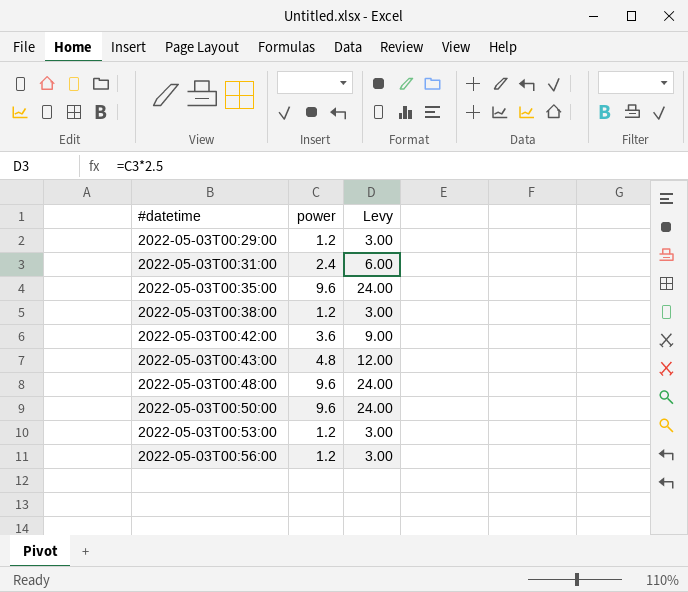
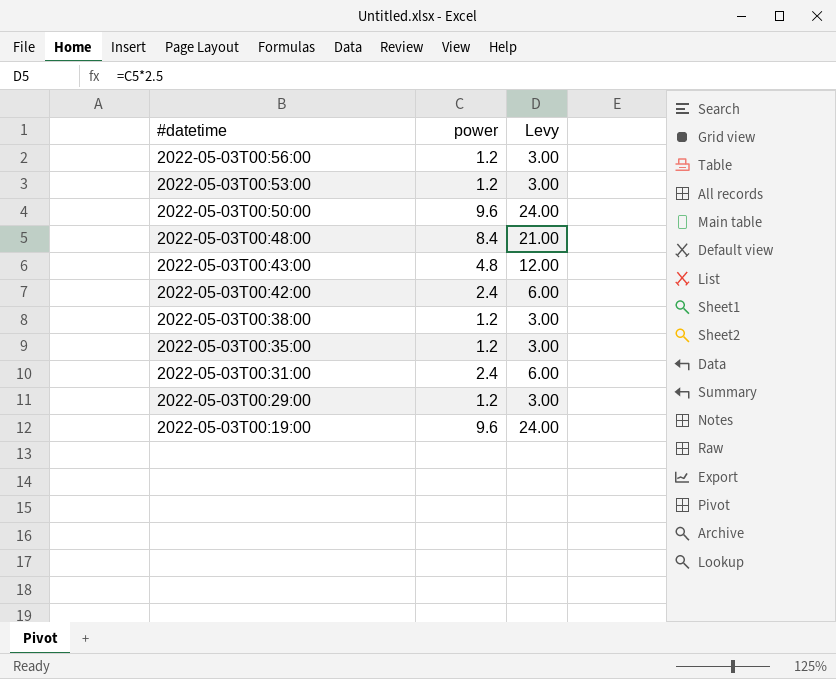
row order: #datetime ascending -> #datetime descending
2022-05-03T00:48:00 | power: 9.6 -> 8.4
2022-05-03T00:48:00 | Levy: 24.00 -> 21.00
2022-05-03T00:42:00 | power: 3.6 -> 2.4
2022-05-03T00:42:00 | Levy: 9.00 -> 6.00
2022-05-03T00:35:00 | power: 9.6 -> 1.2
2022-05-03T00:35:00 | Levy: 24.00 -> 3.00
row 2022-05-03T00:19:00: none -> 9.6 | 24.00

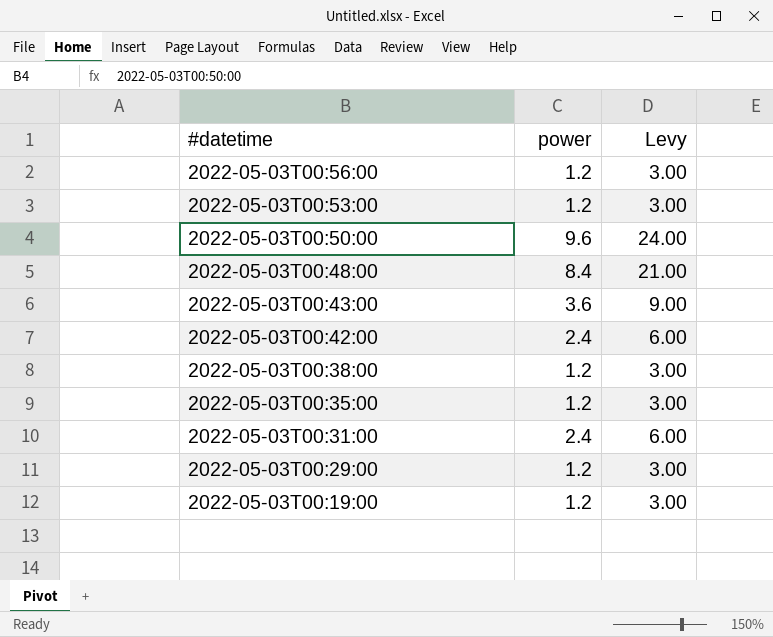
2022-05-03T00:43:00 | power: 4.8 -> 3.6
2022-05-03T00:43:00 | Levy: 12.00 -> 9.00
2022-05-03T00:19:00 | power: 9.6 -> 1.2
2022-05-03T00:19:00 | Levy: 24.00 -> 3.00

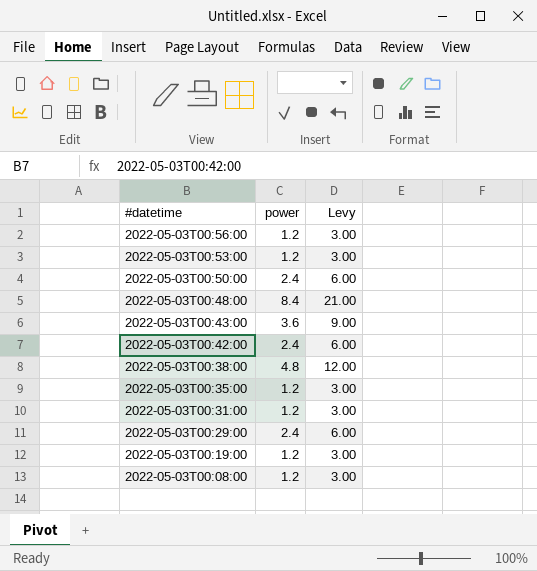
2022-05-03T00:50:00 | power: 9.6 -> 2.4
2022-05-03T00:50:00 | Levy: 24.00 -> 6.00
2022-05-03T00:38:00 | power: 1.2 -> 4.8
2022-05-03T00:38:00 | Levy: 3.00 -> 12.00
2022-05-03T00:31:00 | power: 2.4 -> 1.2
2022-05-03T00:31:00 | Levy: 6.00 -> 3.00
2022-05-03T00:29:00 | power: 1.2 -> 2.4
2022-05-03T00:29:00 | Levy: 3.00 -> 6.00
row 2022-05-03T00:08:00: none -> 1.2 | 3.00

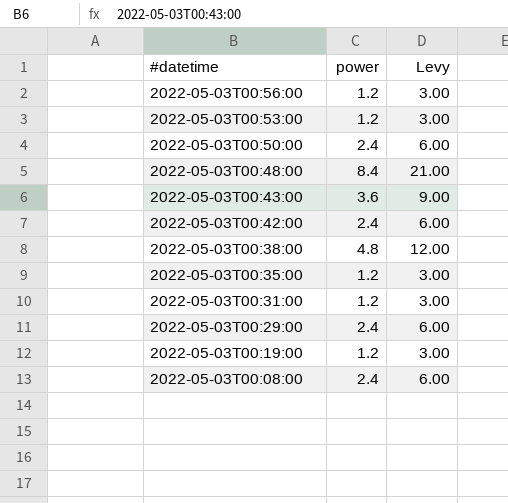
2022-05-03T00:08:00 | power: 1.2 -> 2.4
2022-05-03T00:08:00 | Levy: 3.00 -> 6.00

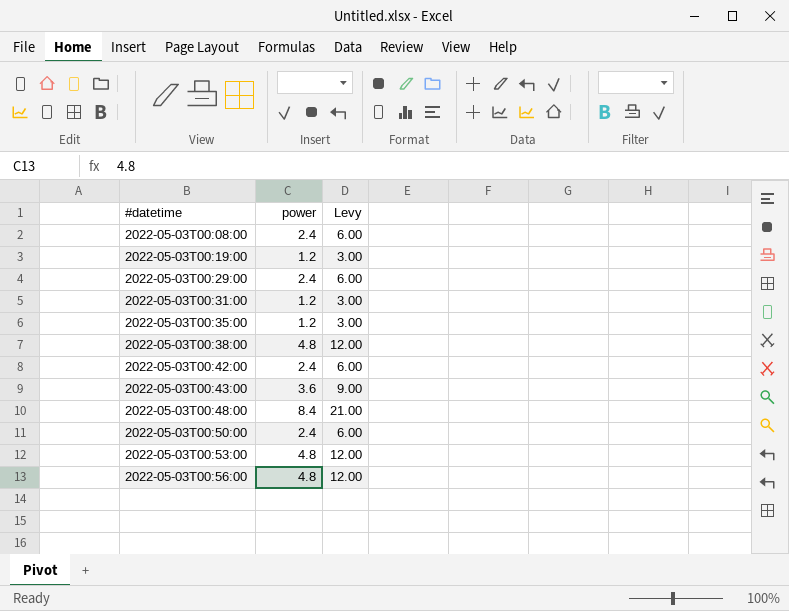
row order: #datetime descending -> #datetime ascending
2022-05-03T00:53:00 | power: 1.2 -> 4.8
2022-05-03T00:53:00 | Levy: 3.00 -> 12.00
2022-05-03T00:56:00 | power: 1.2 -> 4.8
2022-05-03T00:56:00 | Levy: 3.00 -> 12.00

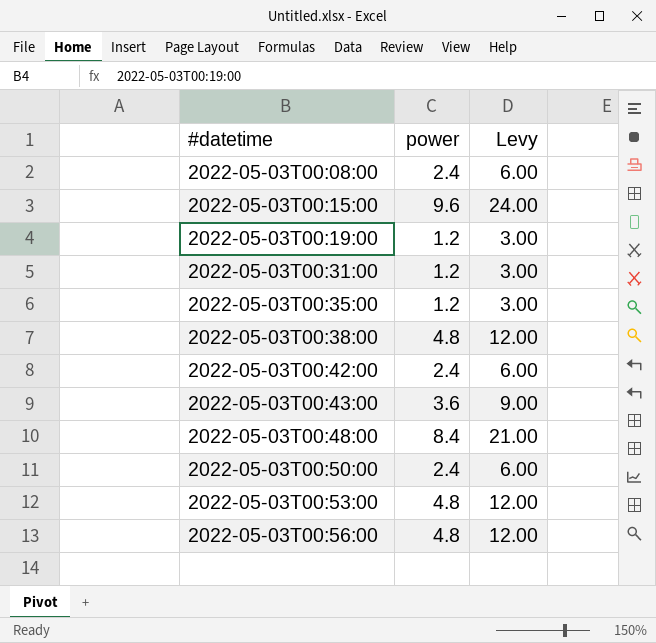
row 2022-05-03T00:29:00: 2.4 | 6.00 -> none
row 2022-05-03T00:15:00: none -> 9.6 | 24.00

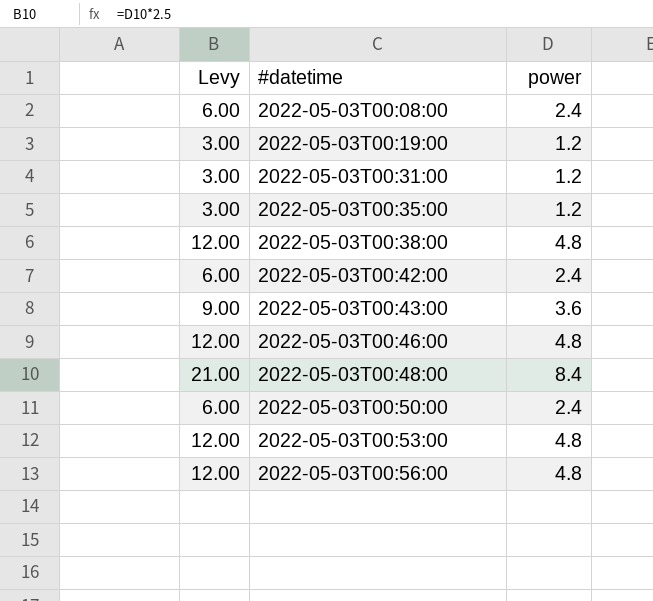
column Levy | position: 3 -> 1
row 2022-05-03T00:15:00: 9.6 | 24.00 -> none
row 2022-05-03T00:46:00: none -> 12.00 | 4.8

